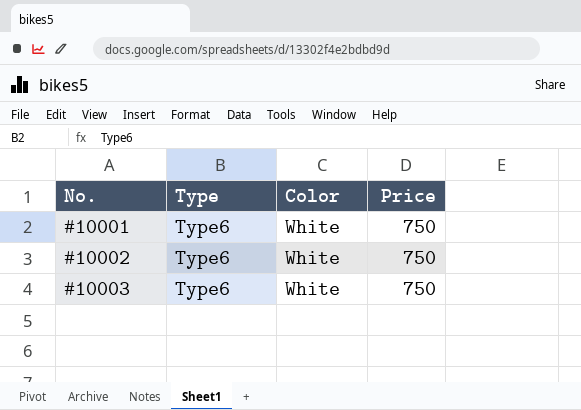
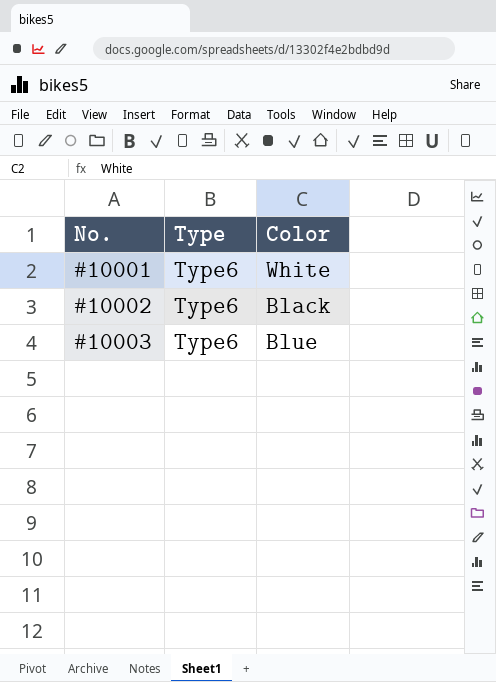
column Price | position: 4 -> none
#10002 | Color: White -> Black
#10003 | Color: White -> Blue

